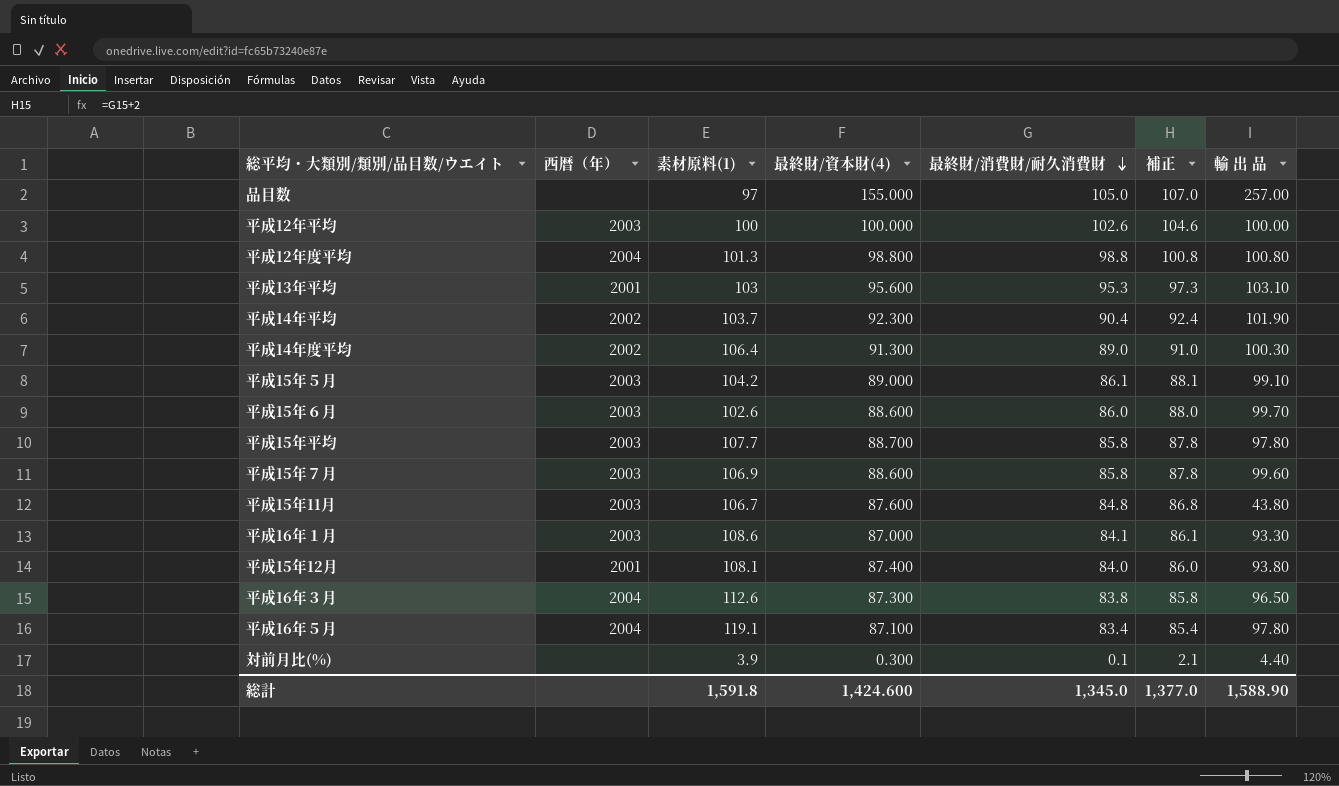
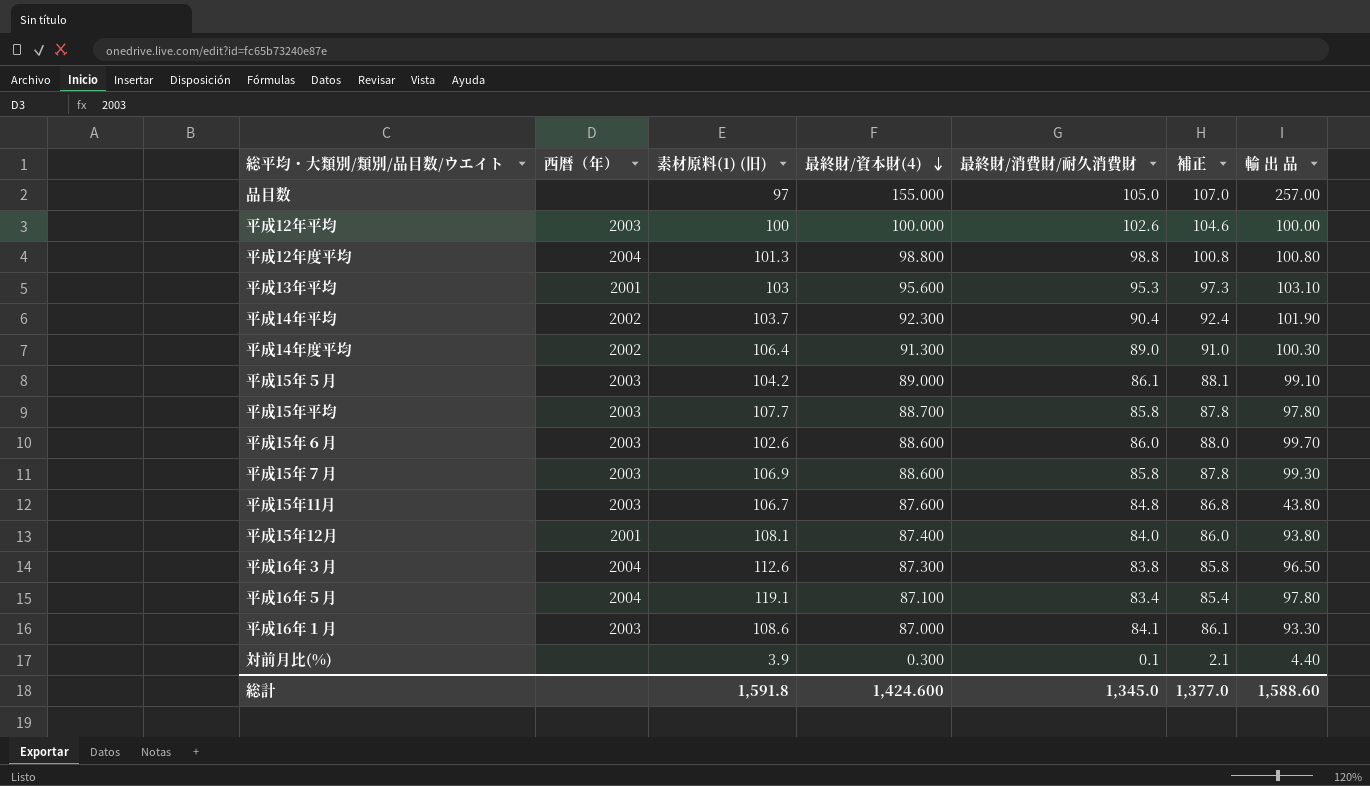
row order: 最終財/消費財/耐久消費財 descending -> 最終財/資本財(4) descending
column name: 素材原料(1) -> 素材原料(1) (旧)
平成15年７月 | 輸 出 品: 99.60 -> 99.30
総計 | 輸 出 品: 1,588.90 -> 1,588.60

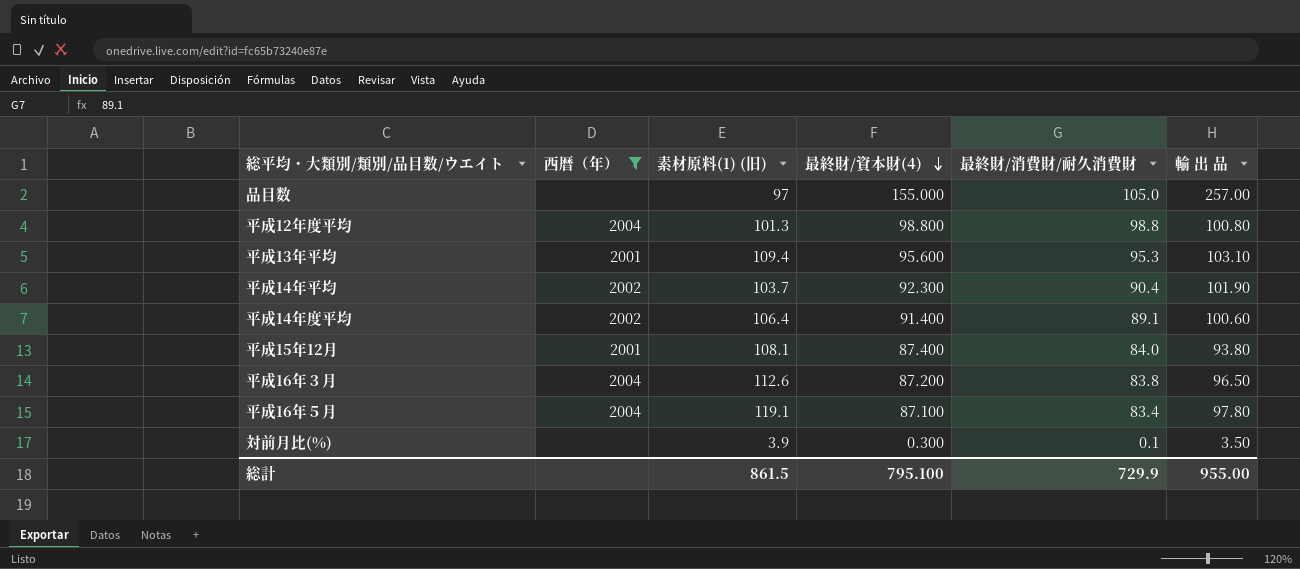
filter: none -> 西暦（年） != 2003
column 補正 | formula: [最終財/消費財/耐久消費財] + 2 -> none
平成13年平均 | 素材原料(1) (旧): 103 -> 109.4
平成14年度平均 | 最終財/資本財(4): 91.300 -> 91.400
平成14年度平均 | 最終財/消費財/耐久消費財: 89.0 -> 89.1
平成14年度平均 | 輸 出 品: 100.30 -> 100.60
平成16年３月 | 最終財/資本財(4): 87.300 -> 87.200
対前月比(%) | 輸 出 品: 4.40 -> 3.50
総計 | 素材原料(1) (旧): 1,591.8 -> 861.5
総計 | 最終財/資本財(4): 1,424.600 -> 795.100
総計 | 最終財/消費財/耐久消費財: 1,345.0 -> 729.9
総計 | 輸 出 品: 1,588.60 -> 955.00

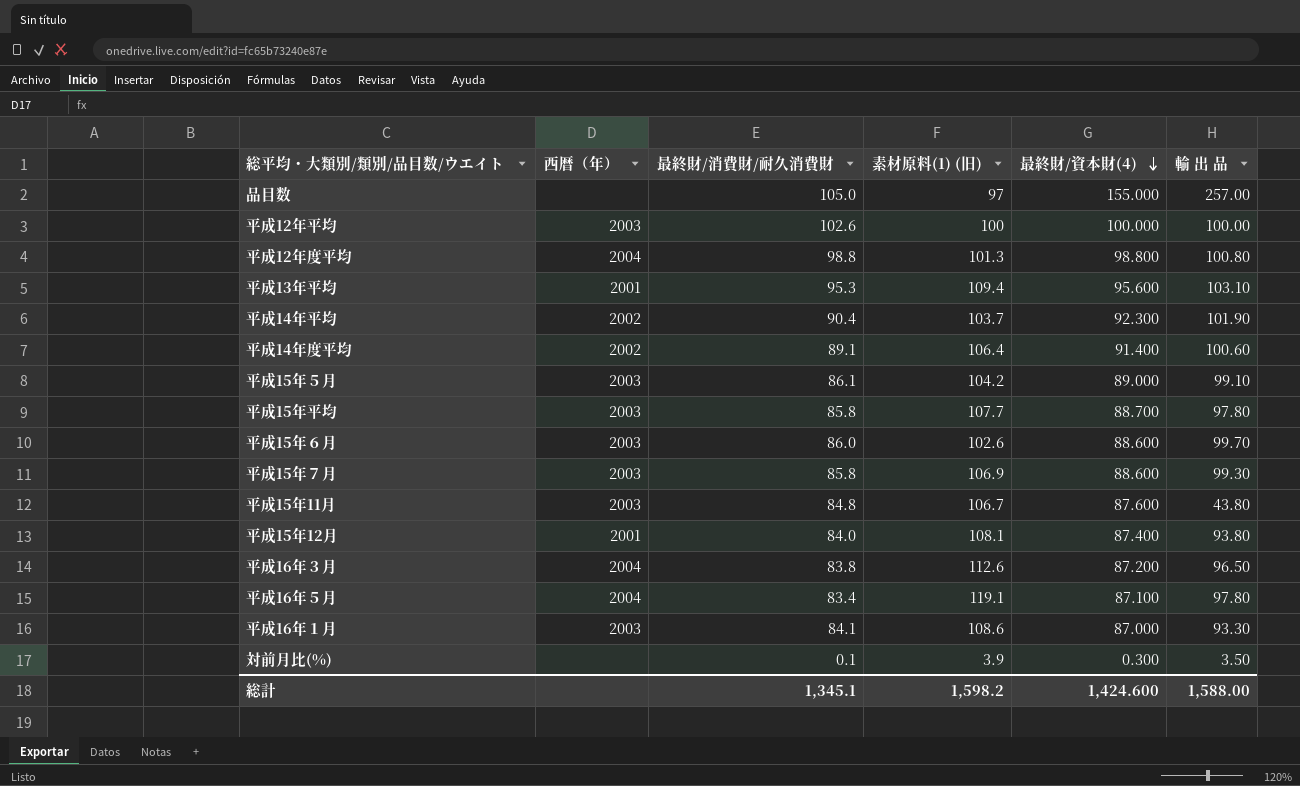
filter: 西暦（年） != 2003 -> none
column 最終財/消費財/耐久消費財 | position: 5 -> 3
総計 | 最終財/消費財/耐久消費財: 729.9 -> 1,345.1
総計 | 素材原料(1) (旧): 861.5 -> 1,598.2
総計 | 最終財/資本財(4): 795.100 -> 1,424.600
総計 | 輸 出 品: 955.00 -> 1,588.00

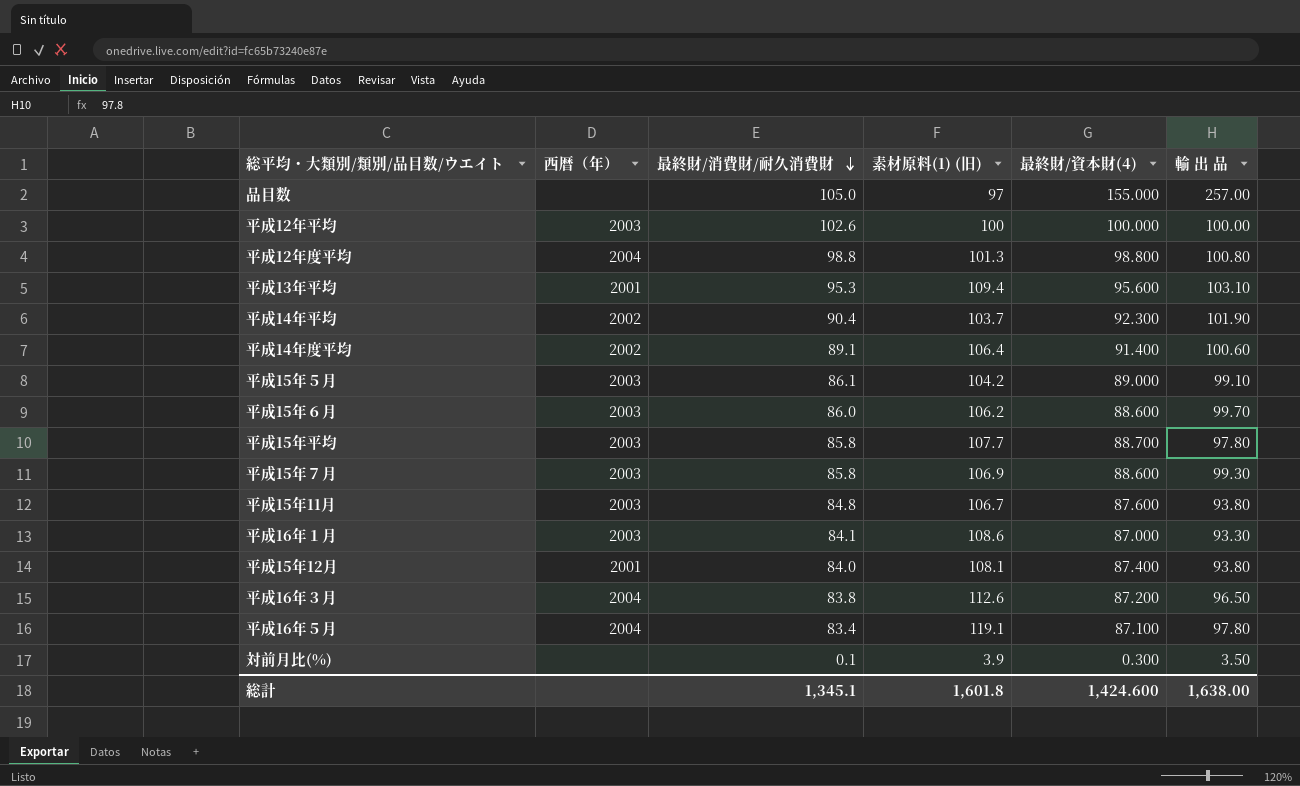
row order: 最終財/資本財(4) descending -> 最終財/消費財/耐久消費財 descending
平成15年６月 | 素材原料(1) (旧): 102.6 -> 106.2
平成15年11月 | 輸 出 品: 43.80 -> 93.80
総計 | 素材原料(1) (旧): 1,598.2 -> 1,601.8
総計 | 輸 出 品: 1,588.00 -> 1,638.00

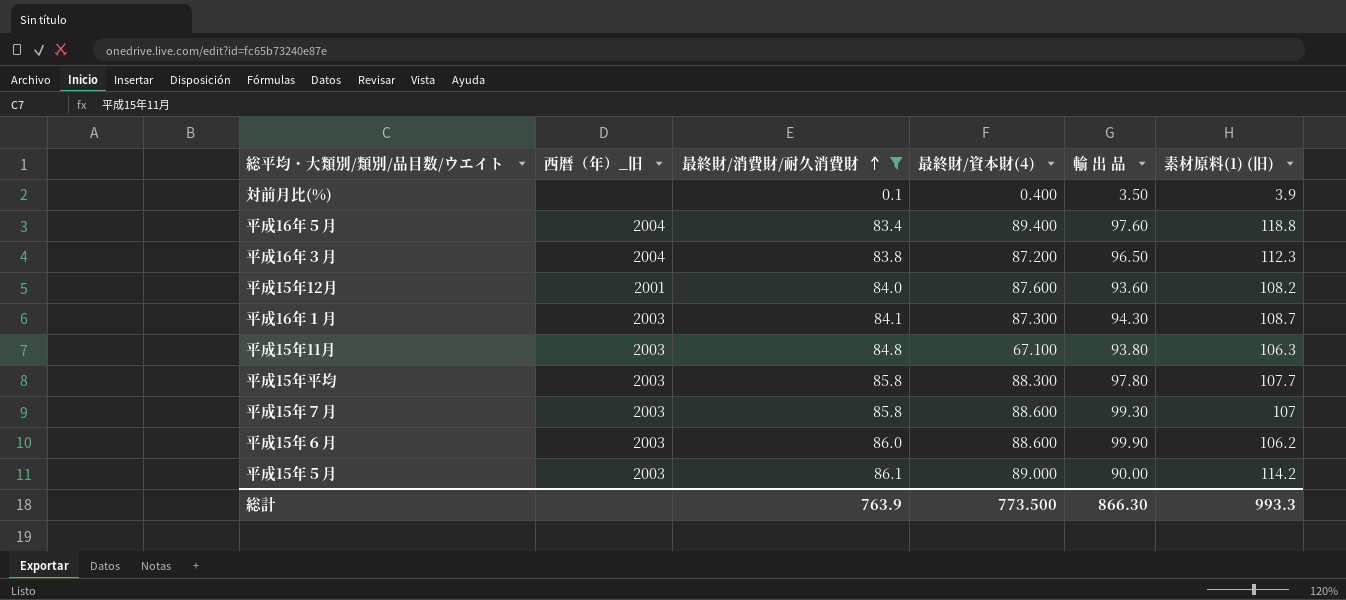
filter: none -> 最終財/消費財/耐久消費財 <= 86.1
row order: 最終財/消費財/耐久消費財 descending -> 最終財/消費財/耐久消費財 ascending
column name: 西暦（年） -> 西暦（年）_旧
column 素材原料(1) (旧) | position: 4 -> 6
対前月比(%) | 最終財/資本財(4): 0.300 -> 0.400
平成16年５月 | 最終財/資本財(4): 87.100 -> 89.400
平成16年５月 | 輸 出 品: 97.80 -> 97.60
平成16年５月 | 素材原料(1) (旧): 119.1 -> 118.8
平成16年３月 | 素材原料(1) (旧): 112.6 -> 112.3
平成15年12月 | 最終財/資本財(4): 87.400 -> 87.600
平成15年12月 | 輸 出 品: 93.80 -> 93.60
平成15年12月 | 素材原料(1) (旧): 108.1 -> 108.2
平成16年１月 | 最終財/資本財(4): 87.000 -> 87.300
平成16年１月 | 輸 出 品: 93.30 -> 94.30
平成16年１月 | 素材原料(1) (旧): 108.6 -> 108.7
平成15年11月 | 最終財/資本財(4): 87.600 -> 67.100
平成15年11月 | 素材原料(1) (旧): 106.7 -> 106.3
平成15年平均 | 最終財/資本財(4): 88.700 -> 88.300
平成15年７月 | 素材原料(1) (旧): 106.9 -> 107
平成15年６月 | 輸 出 品: 99.70 -> 99.90
平成15年５月 | 輸 出 品: 99.10 -> 90.00
平成15年５月 | 素材原料(1) (旧): 104.2 -> 114.2
総計 | 最終財/消費財/耐久消費財: 1,345.1 -> 763.9
総計 | 最終財/資本財(4): 1,424.600 -> 773.500
総計 | 輸 出 品: 1,638.00 -> 866.30
総計 | 素材原料(1) (旧): 1,601.8 -> 993.3

